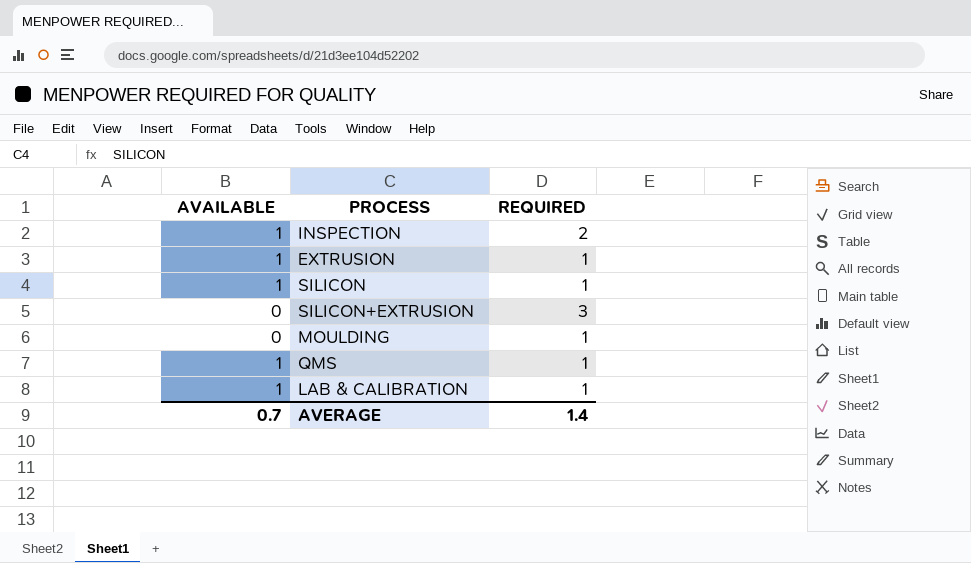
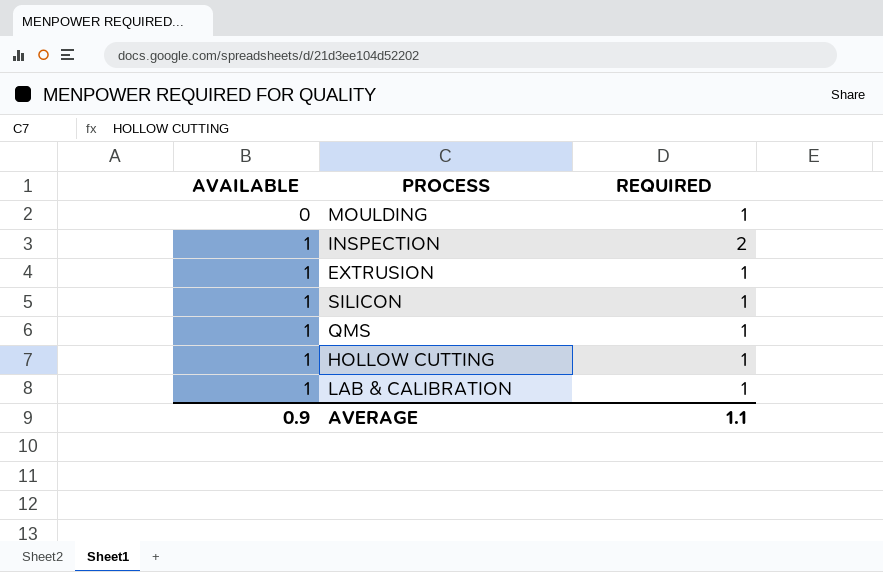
row order: none -> AVAILABLE ascending
row SILICON+EXTRUSION: 0 | 3 -> none
row HOLLOW CUTTING: none -> 1 | 1
AVERAGE | AVAILABLE: 0.7 -> 0.9
AVERAGE | REQUIRED: 1.4 -> 1.1

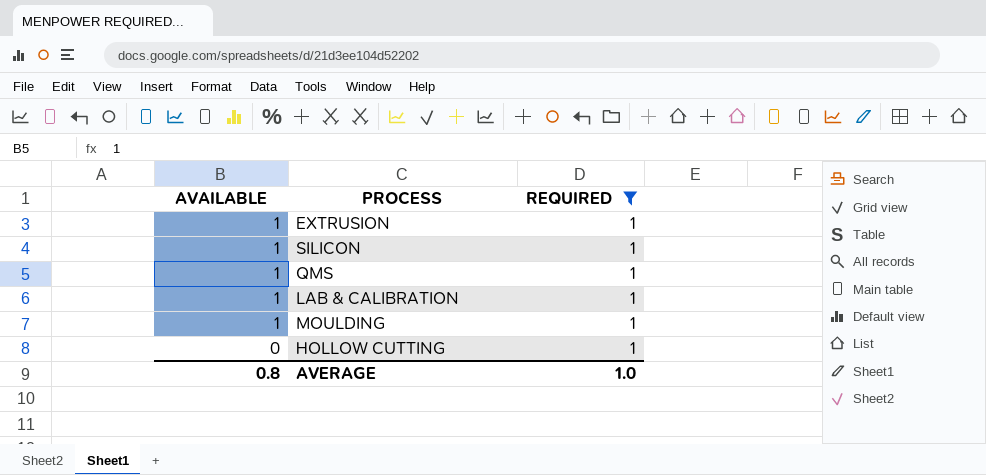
filter: none -> REQUIRED = 1
row order: AVAILABLE ascending -> AVAILABLE descending
MOULDING | AVAILABLE: 0 -> 1
HOLLOW CUTTING | AVAILABLE: 1 -> 0
AVERAGE | AVAILABLE: 0.9 -> 0.8
AVERAGE | REQUIRED: 1.1 -> 1.0

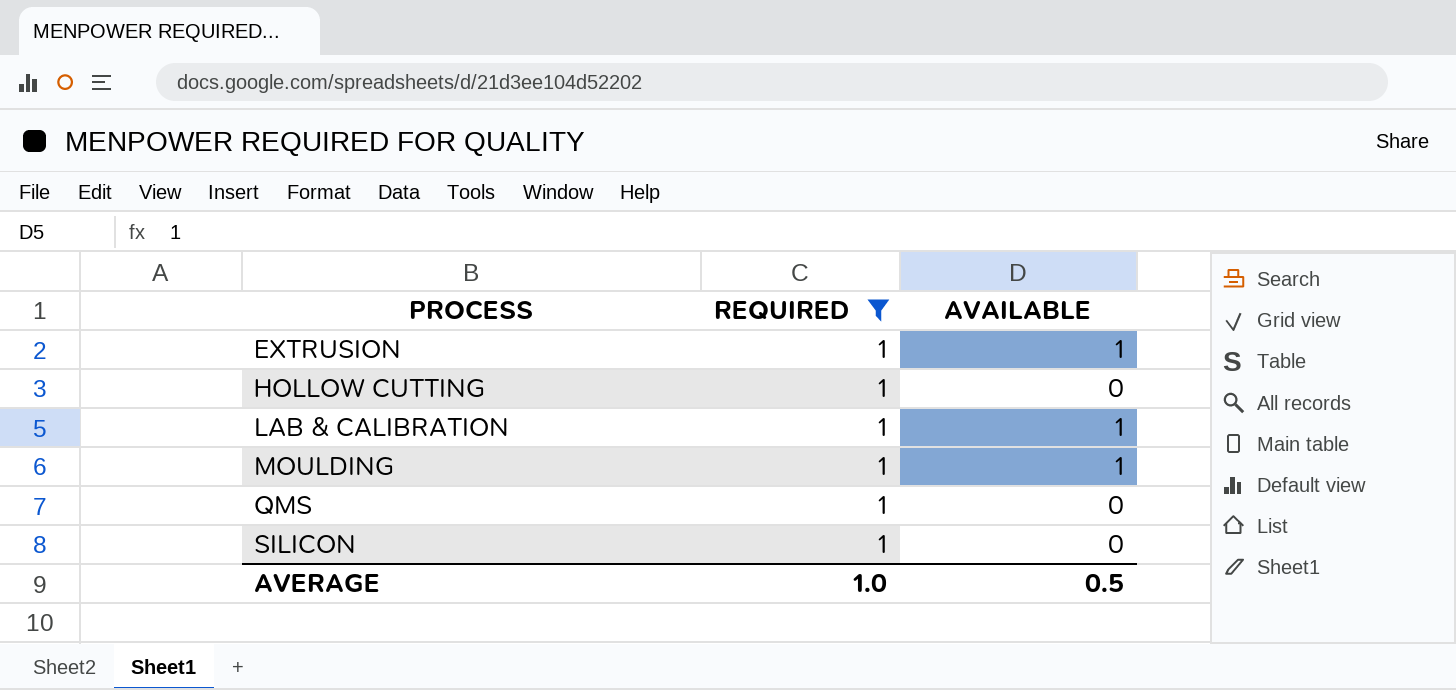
row order: AVAILABLE descending -> PROCESS ascending
column AVAILABLE | position: 1 -> 3
QMS | AVAILABLE: 1 -> 0
SILICON | AVAILABLE: 1 -> 0
AVERAGE | AVAILABLE: 0.8 -> 0.5

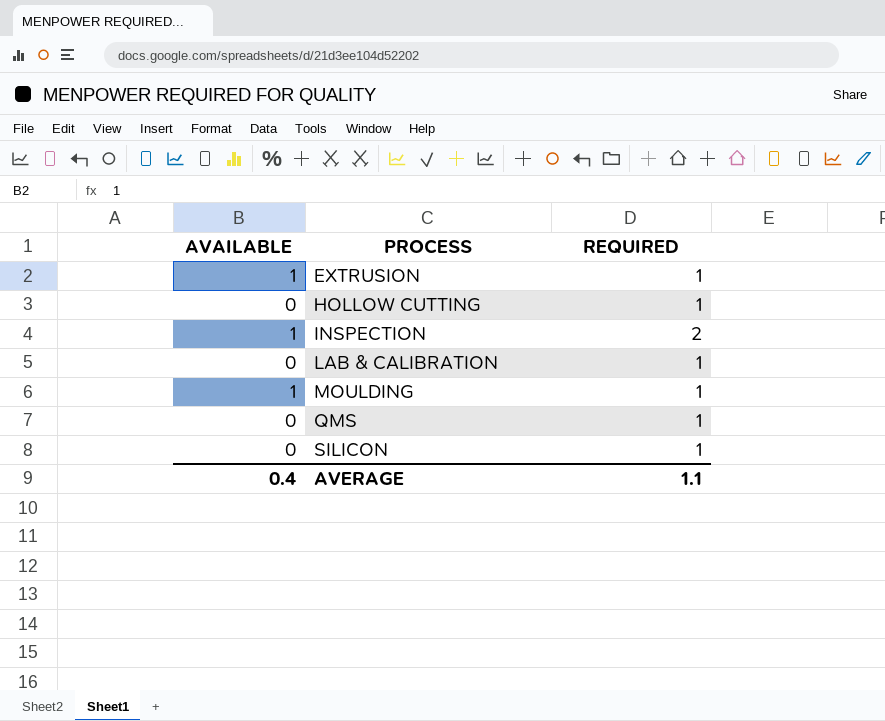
filter: REQUIRED = 1 -> none
column AVAILABLE | position: 3 -> 1
LAB & CALIBRATION | AVAILABLE: 1 -> 0
AVERAGE | AVAILABLE: 0.5 -> 0.4
AVERAGE | REQUIRED: 1.0 -> 1.1

